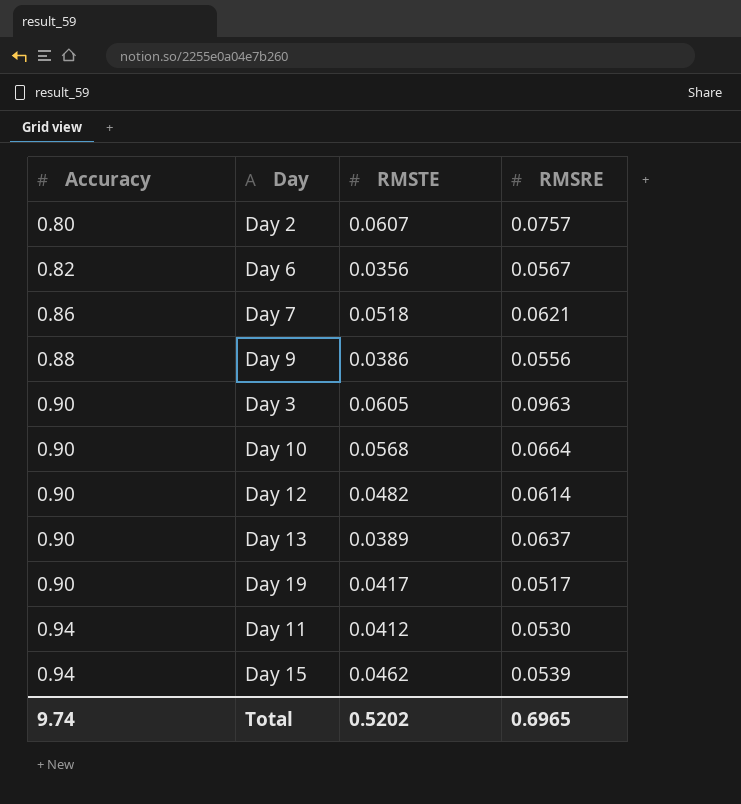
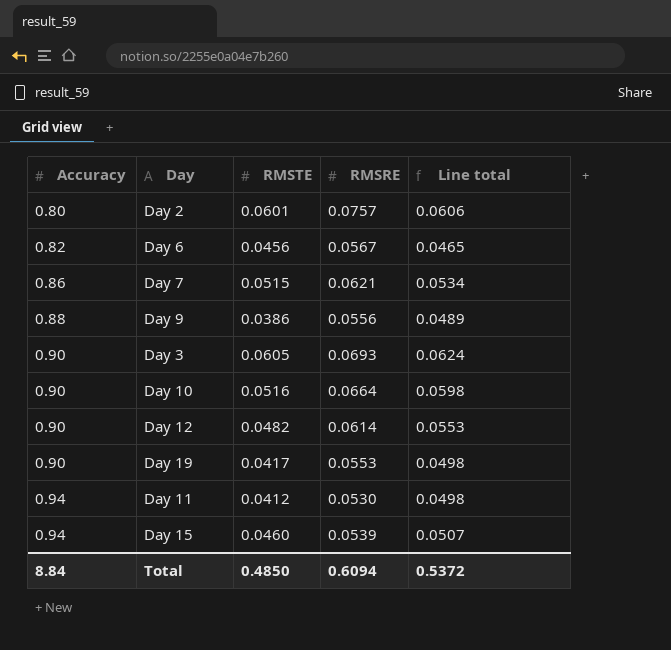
column Line total | formula: none -> [Accuracy] * [RMSRE]
row Day 13: 0.90 | 0.0389 | 0.0637 -> none
Day 2 | RMSTE: 0.0607 -> 0.0601
Day 6 | RMSTE: 0.0356 -> 0.0456
Day 7 | RMSTE: 0.0518 -> 0.0515
Day 3 | RMSRE: 0.0963 -> 0.0693
Day 10 | RMSTE: 0.0568 -> 0.0516
Day 19 | RMSRE: 0.0517 -> 0.0553
Day 15 | RMSTE: 0.0462 -> 0.0460
Total | Accuracy: 9.74 -> 8.84
Total | RMSTE: 0.5202 -> 0.4850
Total | RMSRE: 0.6965 -> 0.6094

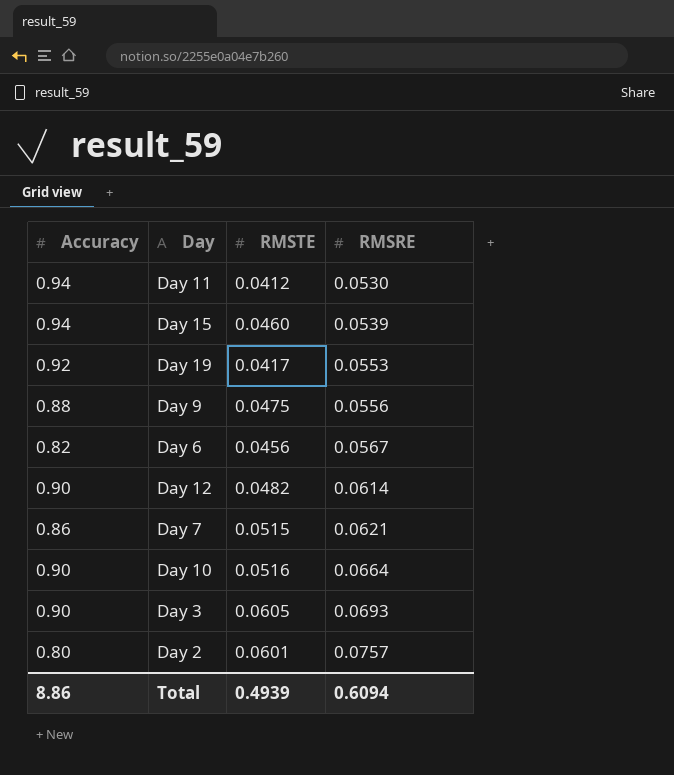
row order: Accuracy ascending -> RMSRE ascending
column Line total | formula: [Accuracy] * [RMSRE] -> none
Day 19 | Accuracy: 0.90 -> 0.92
Day 9 | RMSTE: 0.0386 -> 0.0475
Total | Accuracy: 8.84 -> 8.86
Total | RMSTE: 0.4850 -> 0.4939

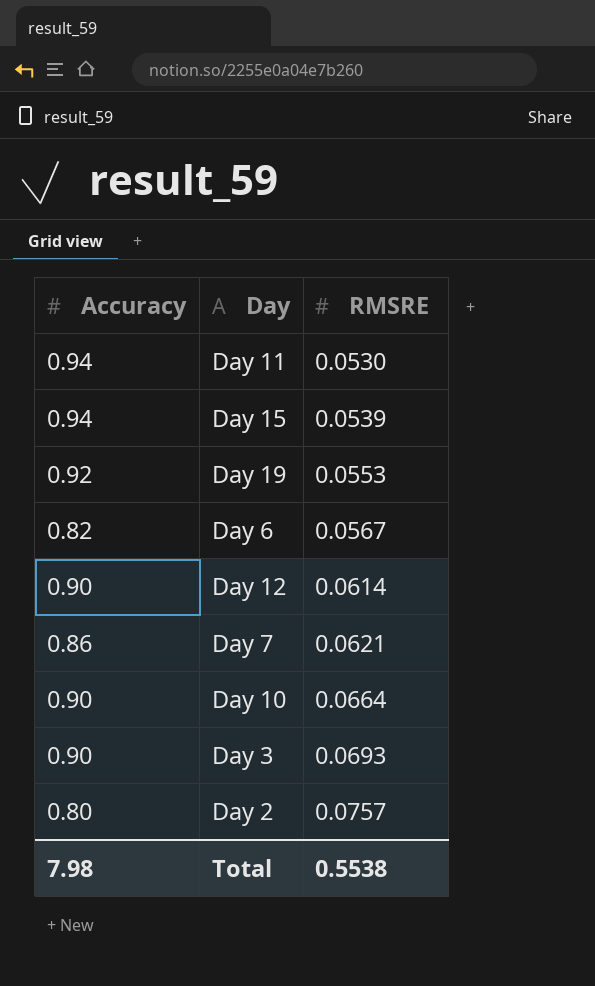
column RMSTE | position: 3 -> none
row Day 9: 0.88 | 0.0475 | 0.0556 -> none
Total | Accuracy: 8.86 -> 7.98
Total | RMSRE: 0.6094 -> 0.5538

